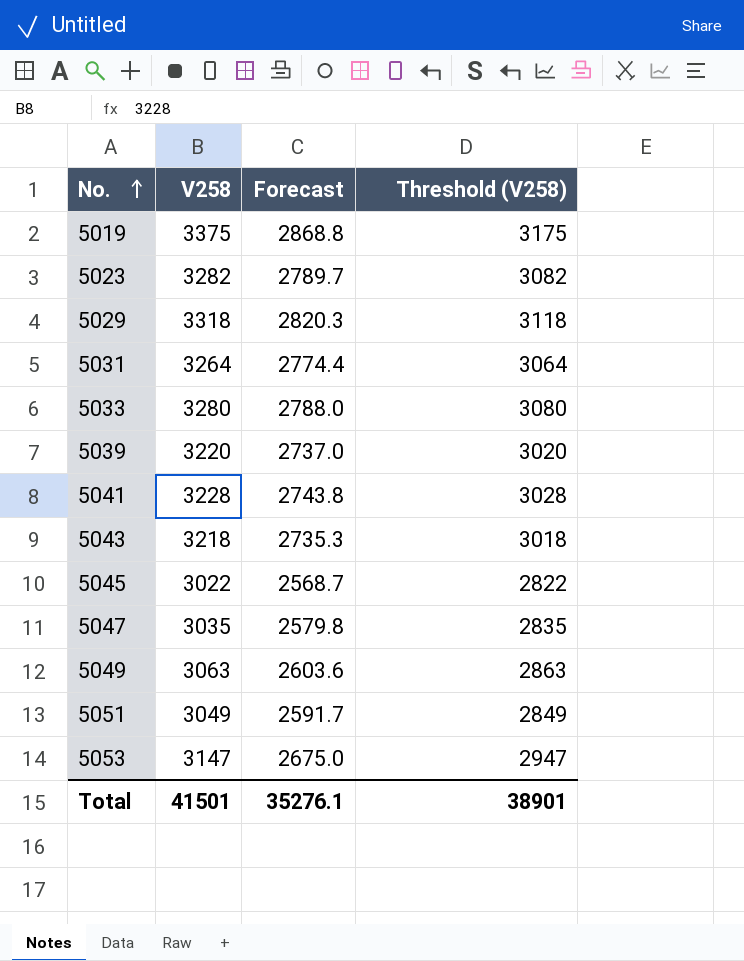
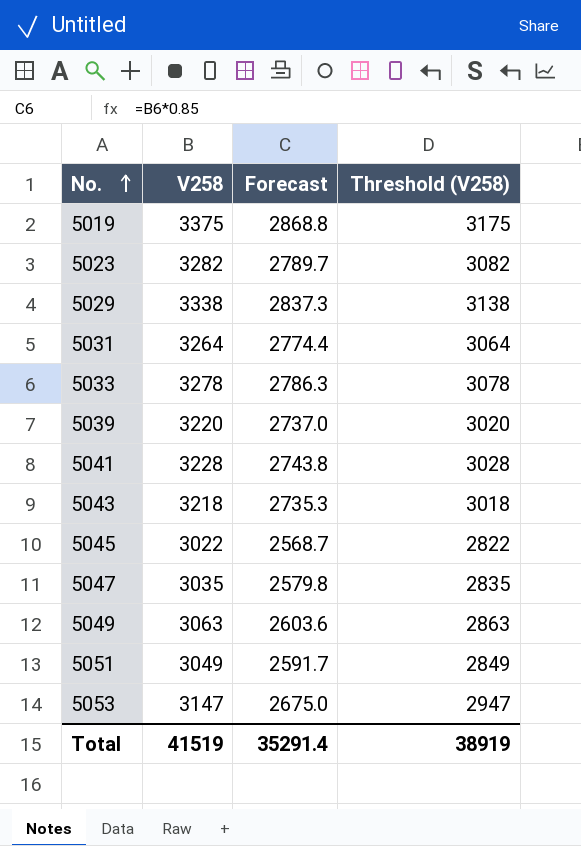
5029 | V258: 3318 -> 3338
5029 | Forecast: 2820.3 -> 2837.3
5029 | Threshold (V258): 3118 -> 3138
5033 | V258: 3280 -> 3278
5033 | Forecast: 2788.0 -> 2786.3
5033 | Threshold (V258): 3080 -> 3078
Total | V258: 41501 -> 41519
Total | Forecast: 35276.1 -> 35291.4
Total | Threshold (V258): 38901 -> 38919

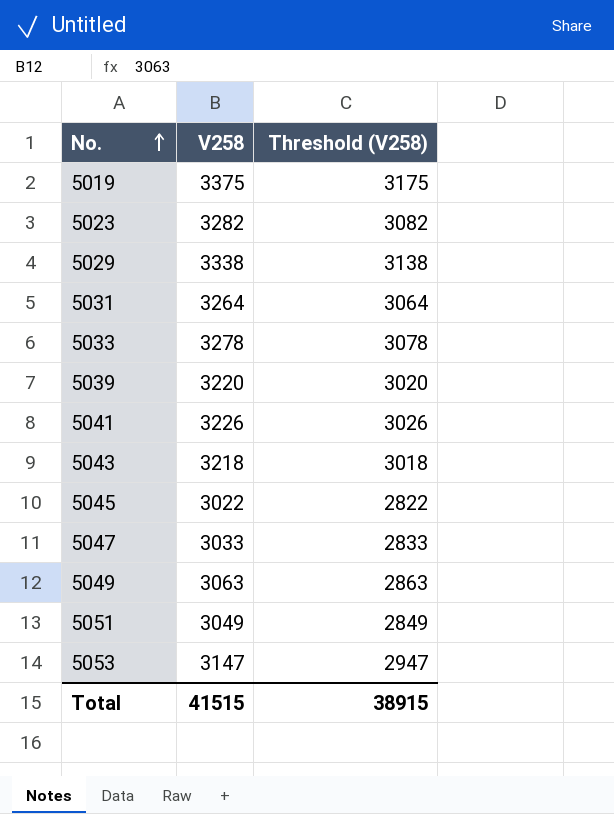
column Forecast | formula: [V258] * 0.85 -> none
5041 | V258: 3228 -> 3226
5041 | Threshold (V258): 3028 -> 3026
5047 | V258: 3035 -> 3033
5047 | Threshold (V258): 2835 -> 2833
Total | V258: 41519 -> 41515
Total | Threshold (V258): 38919 -> 38915

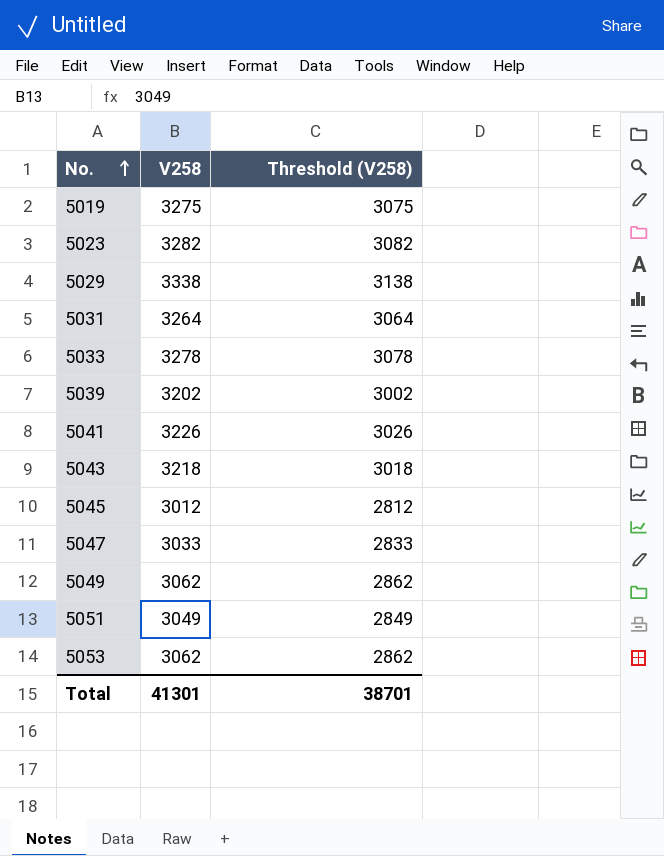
5019 | V258: 3375 -> 3275
5019 | Threshold (V258): 3175 -> 3075
5039 | V258: 3220 -> 3202
5039 | Threshold (V258): 3020 -> 3002
5045 | V258: 3022 -> 3012
5045 | Threshold (V258): 2822 -> 2812
5049 | V258: 3063 -> 3062
5049 | Threshold (V258): 2863 -> 2862
5053 | V258: 3147 -> 3062
5053 | Threshold (V258): 2947 -> 2862
Total | V258: 41515 -> 41301
Total | Threshold (V258): 38915 -> 38701

